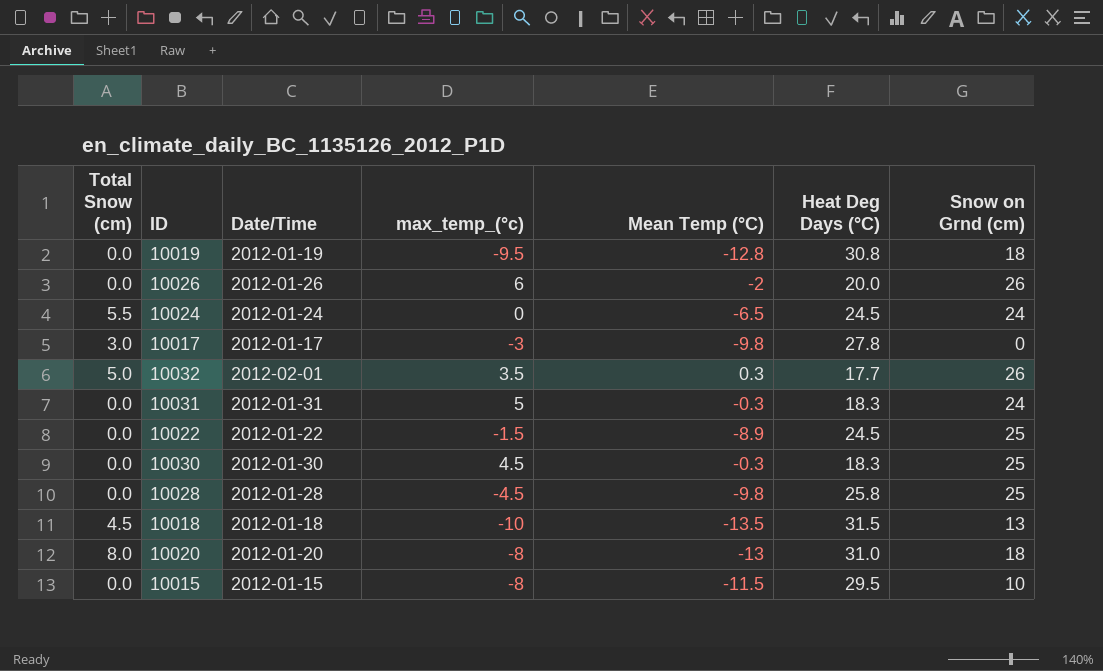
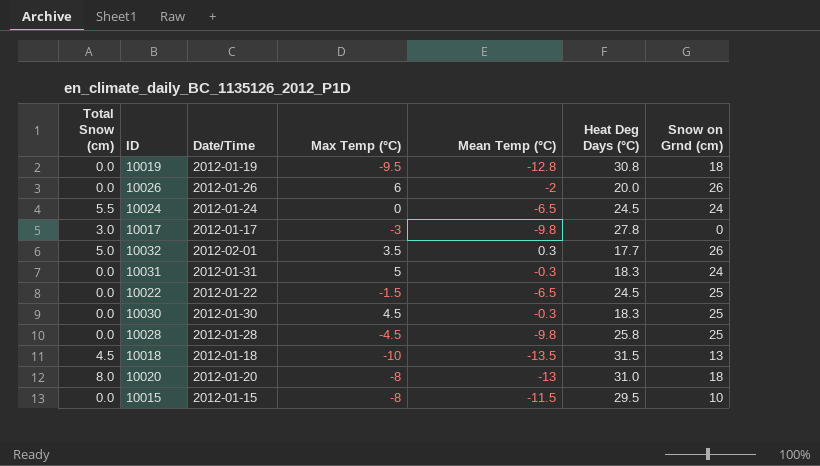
column name: max_temp_(°c) -> Max Temp (°C)
10022 | Mean Temp (°C): -8.9 -> -6.5

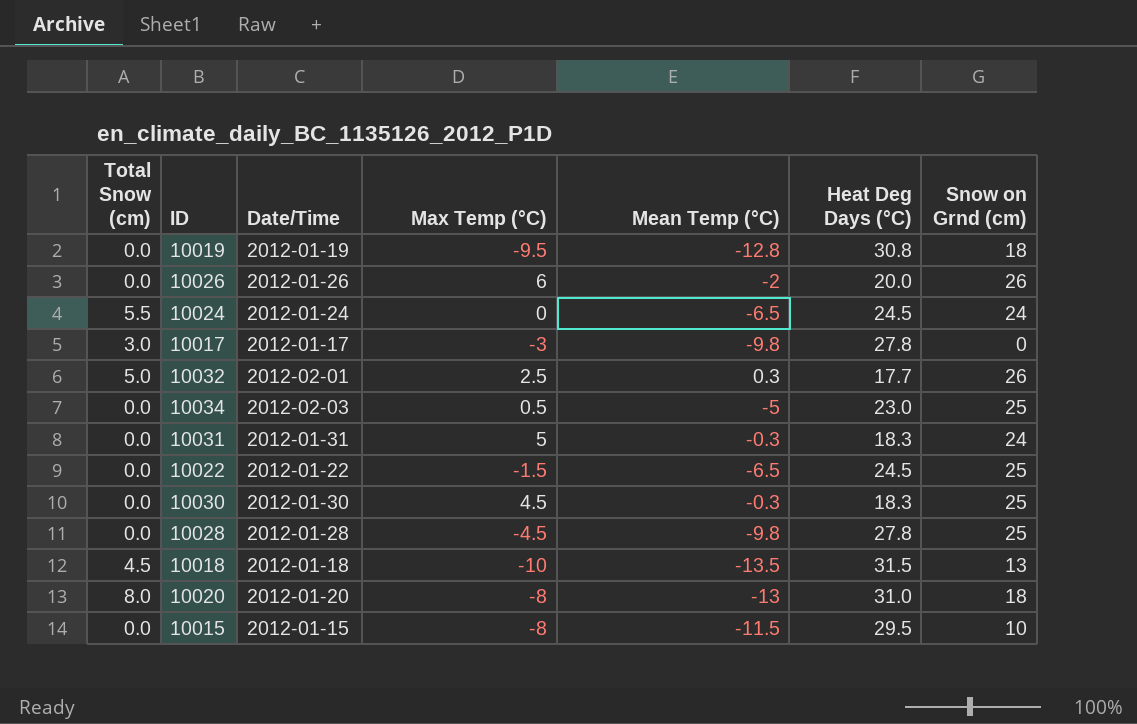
10032 | Max Temp (°C): 3.5 -> 2.5
row 10034: none -> 0.0 | 2012-02-03 | 0.5 | -5 | 23.0 | 25
10028 | Heat Deg Days (°C): 25.8 -> 27.8

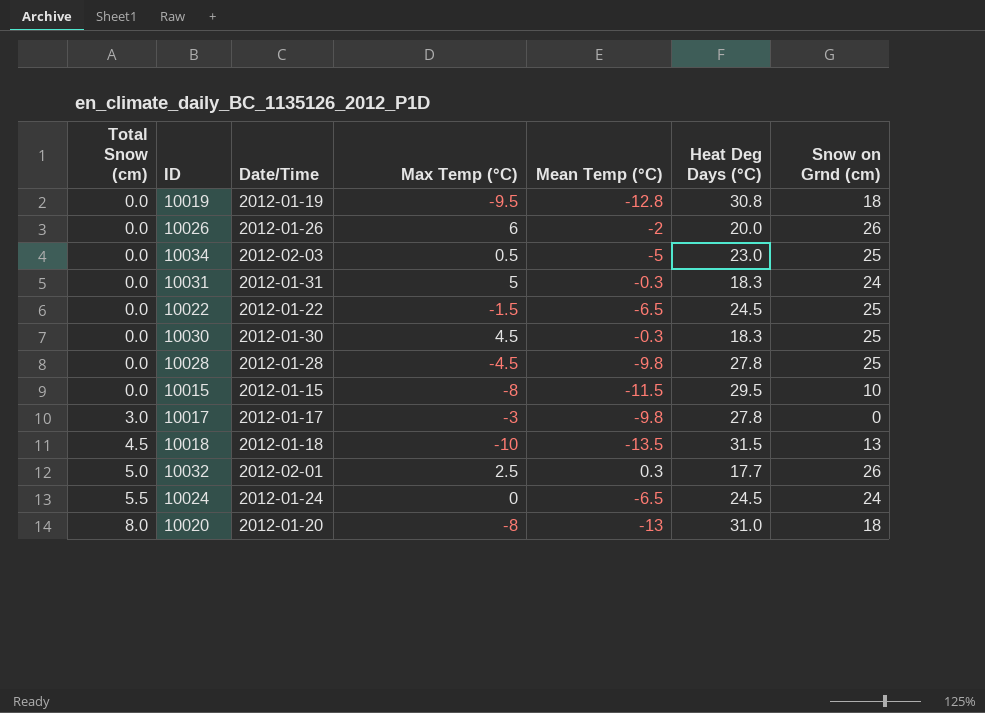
row order: none -> Total Snow (cm) ascending

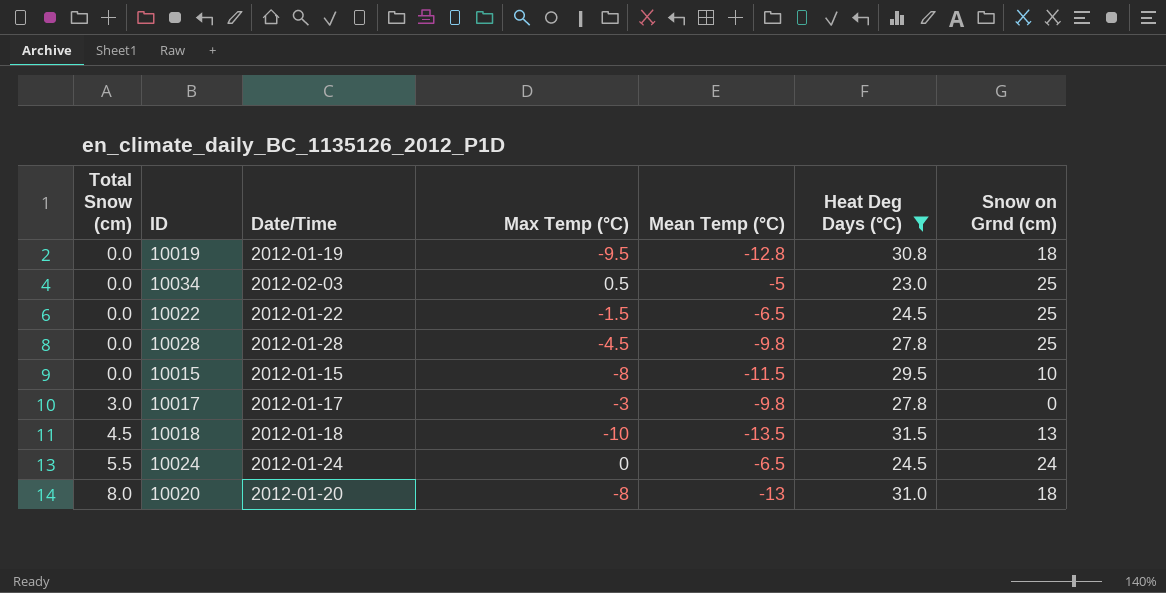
filter: none -> Heat Deg Days (°C) >= 23.0

